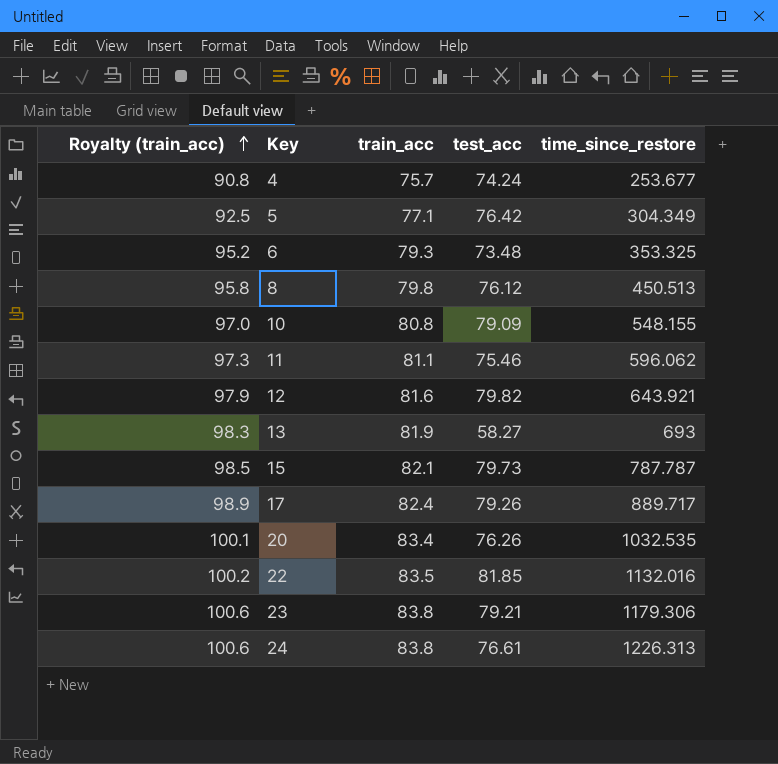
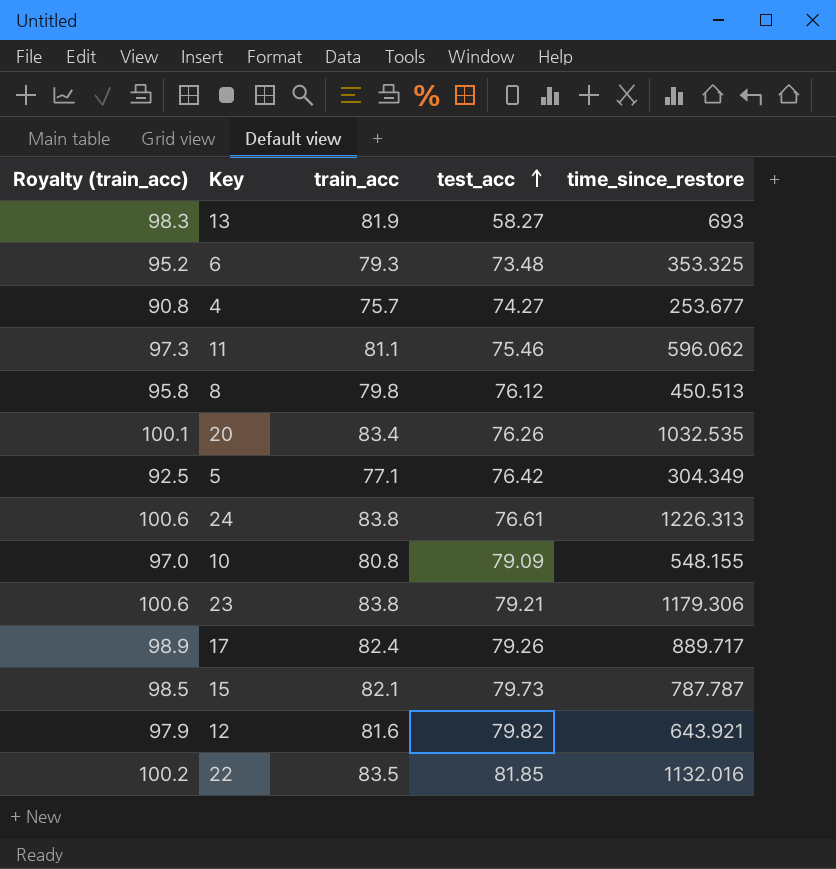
row order: Royalty (train_acc) ascending -> test_acc ascending
4 | test_acc: 74.24 -> 74.27

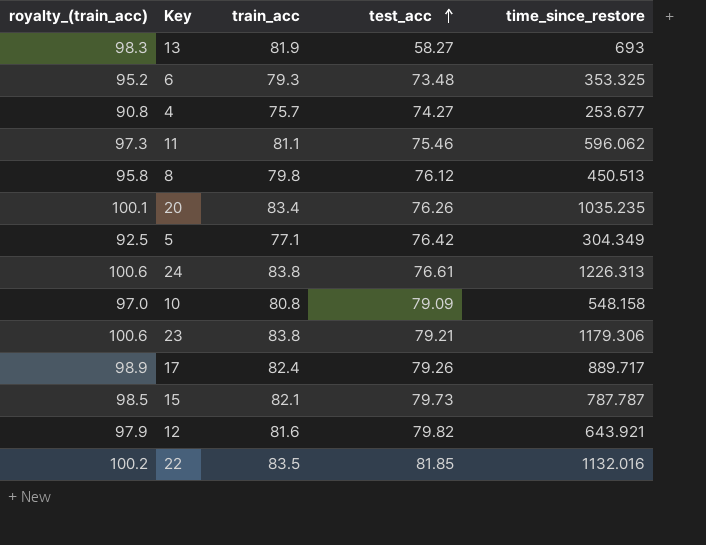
column name: Royalty (train_acc) -> royalty_(train_acc)
20 | time_since_restore: 1032.535 -> 1035.235
10 | time_since_restore: 548.155 -> 548.158

